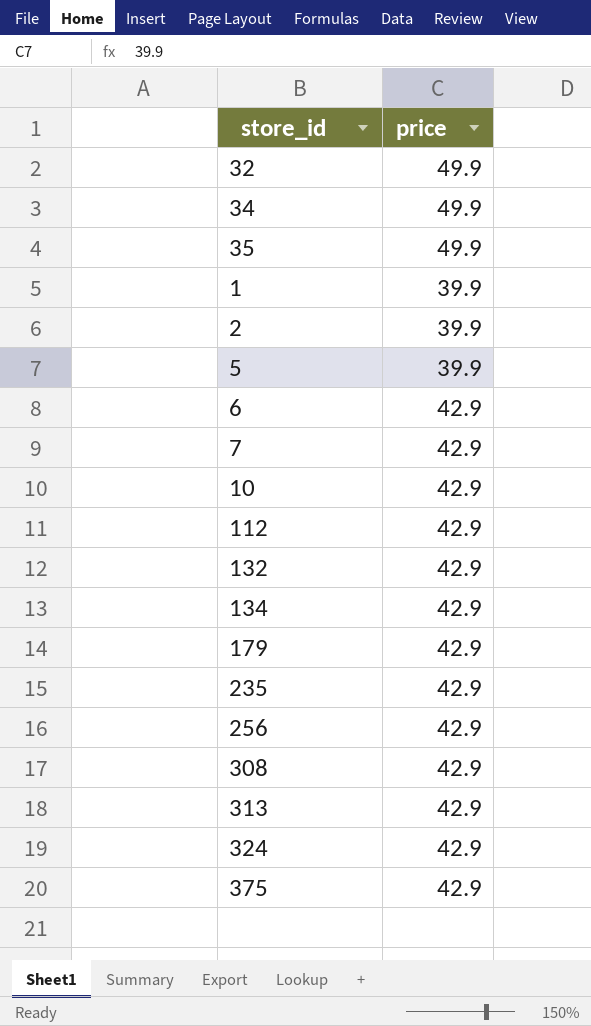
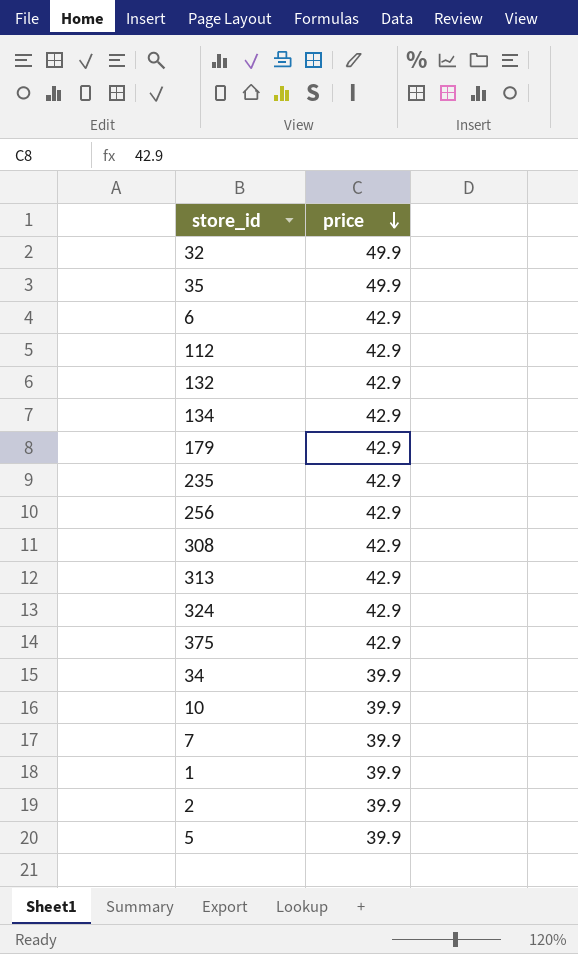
row order: none -> price descending
34 | price: 49.9 -> 39.9
10 | price: 42.9 -> 39.9
7 | price: 42.9 -> 39.9

